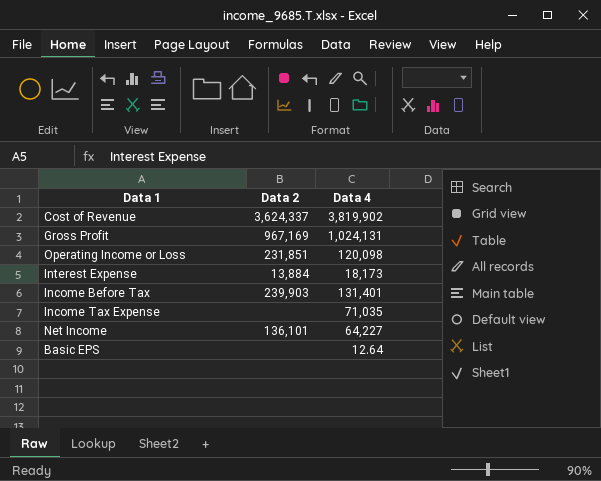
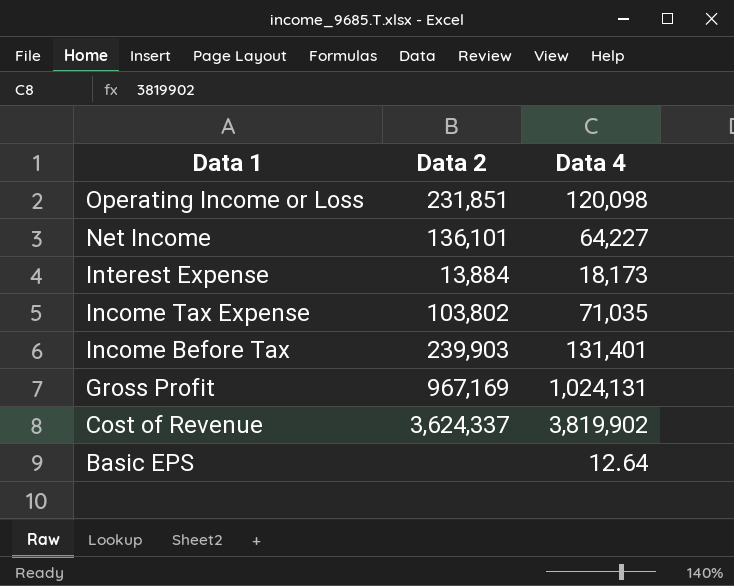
row order: none -> Data 1 descending
Income Tax Expense | Data 2: none -> 103,802

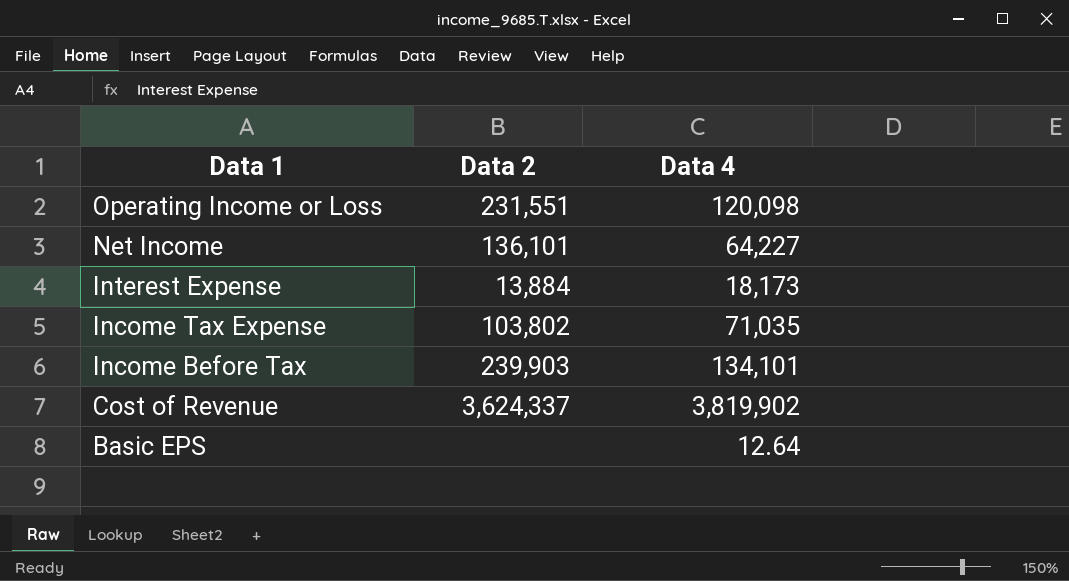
row Gross Profit: 967,169 | 1,024,131 -> none
Operating Income or Loss | Data 2: 231,851 -> 231,551
Income Before Tax | Data 4: 131,401 -> 134,101

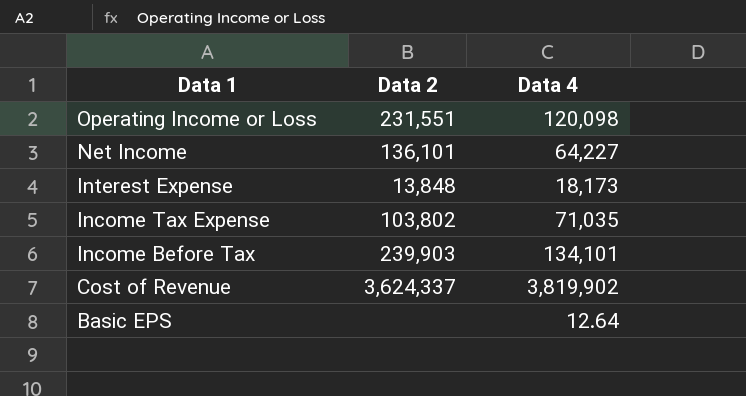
Interest Expense | Data 2: 13,884 -> 13,848

